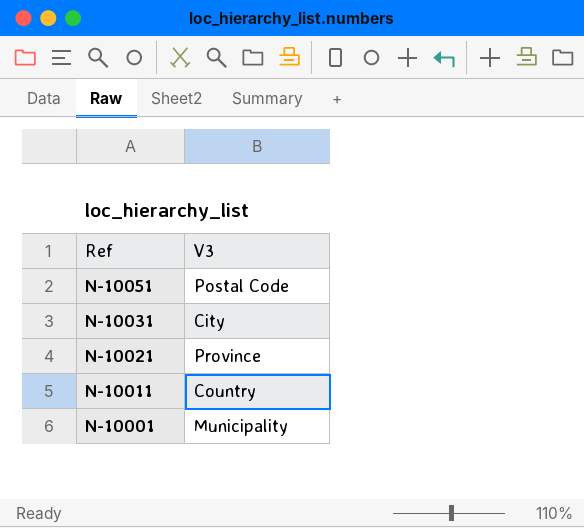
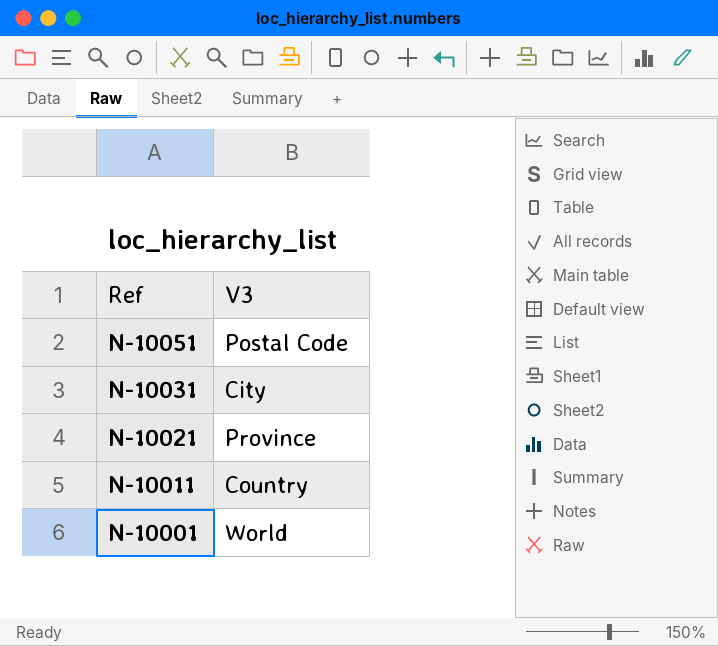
N-10001 | V3: Municipality -> World

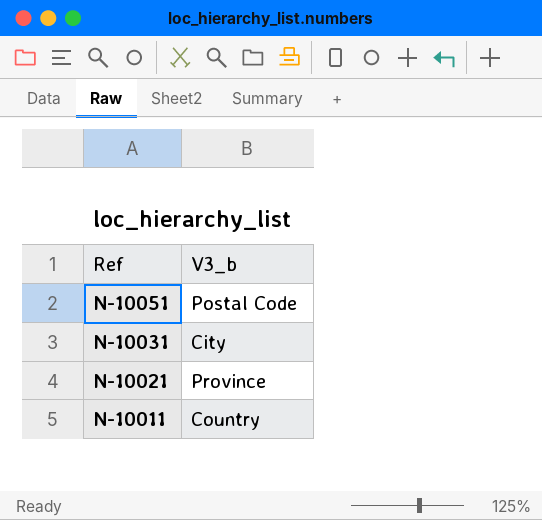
column name: V3 -> V3_b
row N-10001: World -> none

